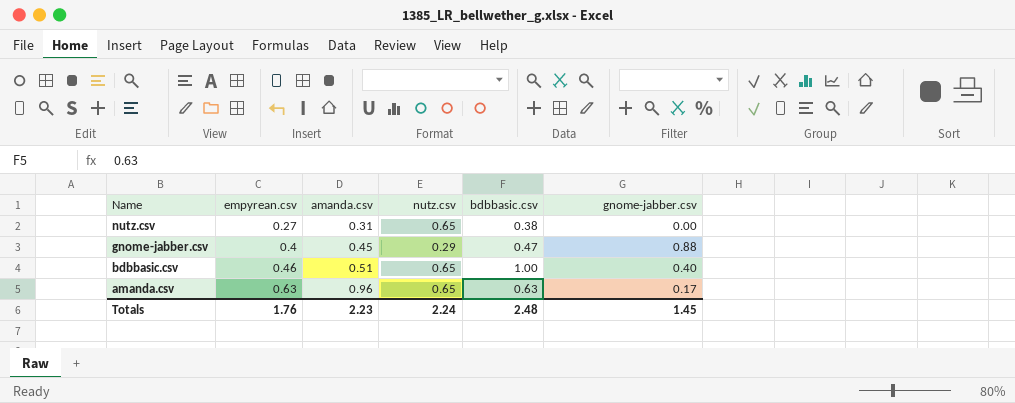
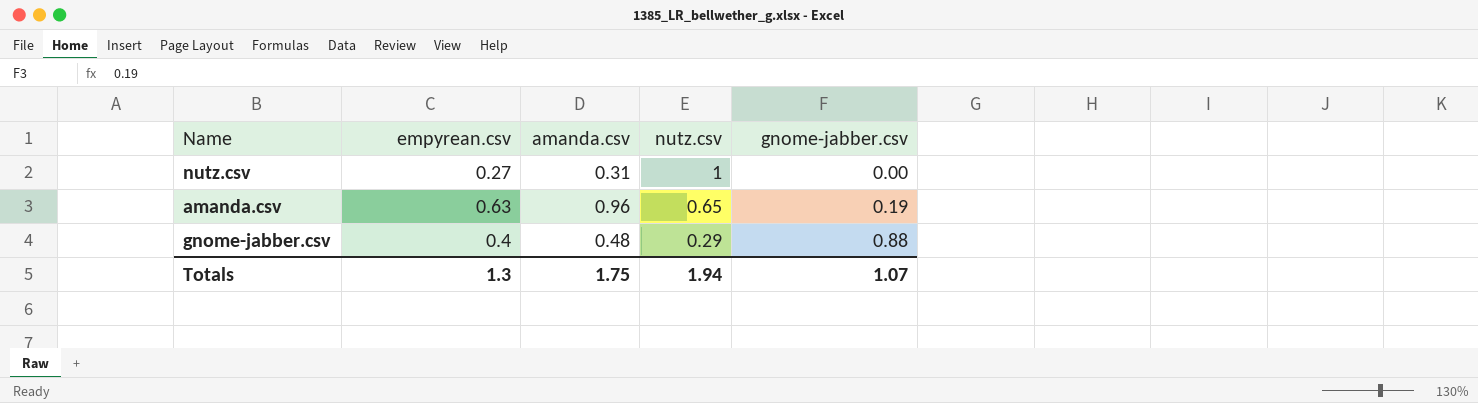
row order: Name descending -> nutz.csv descending
column bdbbasic.csv | position: 5 -> none
row bdbbasic.csv: 0.46 | 0.51 | 0.65 | 1.00 | 0.40 -> none
nutz.csv | nutz.csv: 0.65 -> 1
amanda.csv | gnome-jabber.csv: 0.17 -> 0.19
gnome-jabber.csv | amanda.csv: 0.45 -> 0.48
Totals | empyrean.csv: 1.76 -> 1.3
Totals | amanda.csv: 2.23 -> 1.75
Totals | nutz.csv: 2.24 -> 1.94
Totals | gnome-jabber.csv: 1.45 -> 1.07

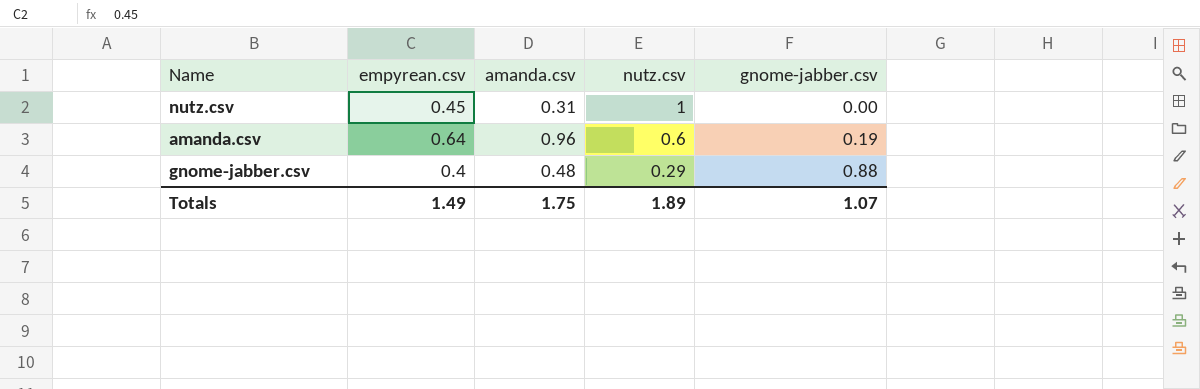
nutz.csv | empyrean.csv: 0.27 -> 0.45
amanda.csv | empyrean.csv: 0.63 -> 0.64
amanda.csv | nutz.csv: 0.65 -> 0.6
Totals | empyrean.csv: 1.3 -> 1.49
Totals | nutz.csv: 1.94 -> 1.89

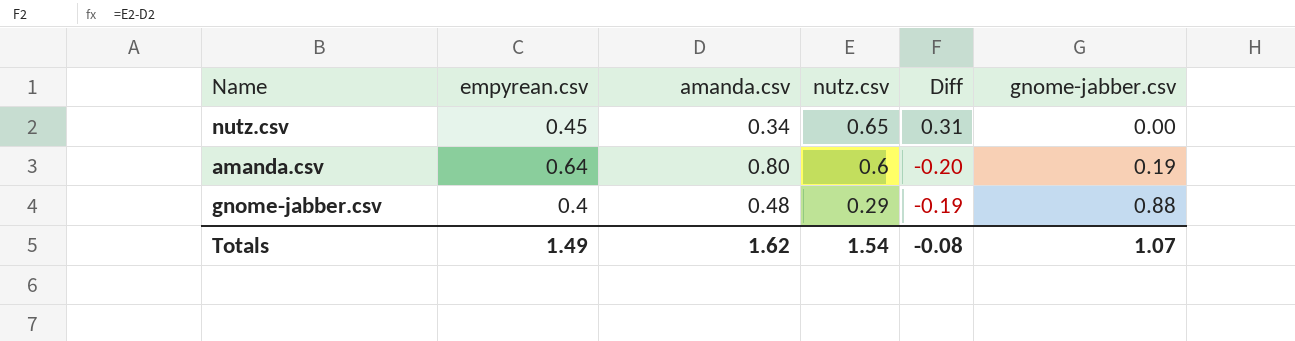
column Diff | formula: none -> [nutz.csv] - [amanda.csv]
nutz.csv | amanda.csv: 0.31 -> 0.34
nutz.csv | nutz.csv: 1 -> 0.65
amanda.csv | amanda.csv: 0.96 -> 0.80
Totals | amanda.csv: 1.75 -> 1.62
Totals | nutz.csv: 1.89 -> 1.54

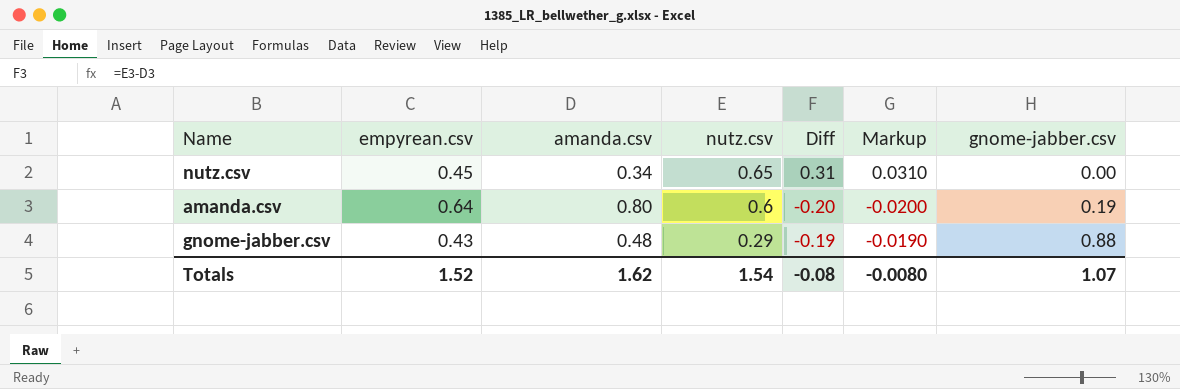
column Markup | formula: none -> [Diff] * 0.1
gnome-jabber.csv | empyrean.csv: 0.4 -> 0.43
Totals | empyrean.csv: 1.49 -> 1.52

